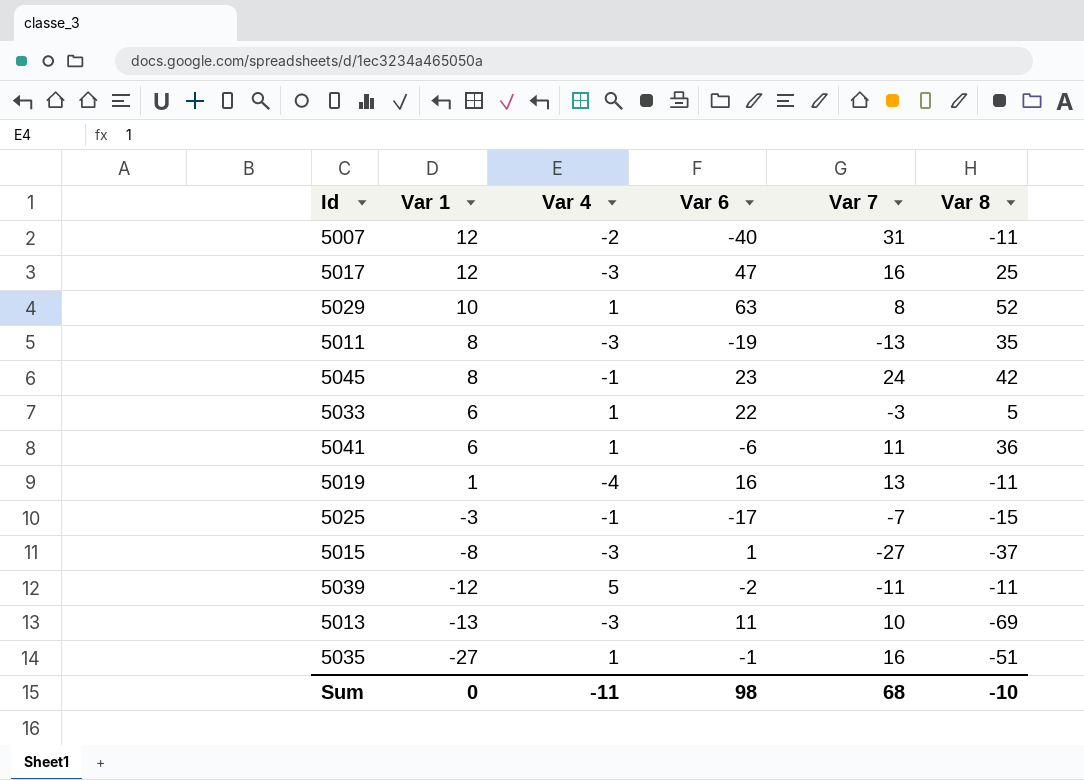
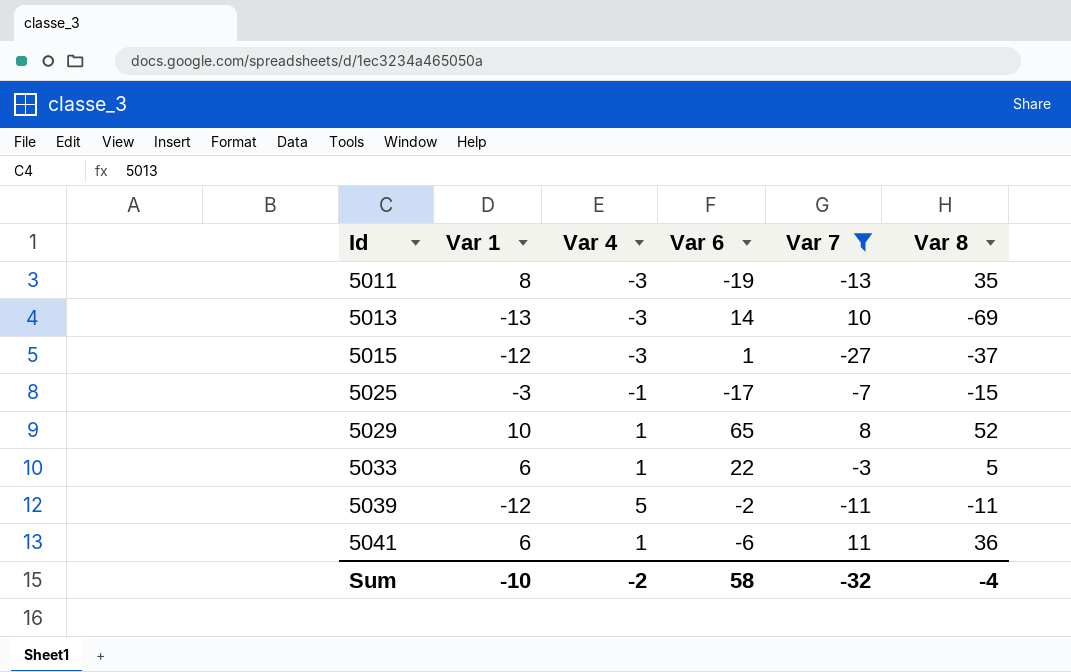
filter: none -> Var 7 <= 11
row order: Var 1 descending -> Id ascending
5013 | Var 6: 11 -> 14
5015 | Var 1: -8 -> -12
5029 | Var 6: 63 -> 65
Sum | Var 1: 0 -> -10
Sum | Var 4: -11 -> -2
Sum | Var 6: 98 -> 58
Sum | Var 7: 68 -> -32
Sum | Var 8: -10 -> -4

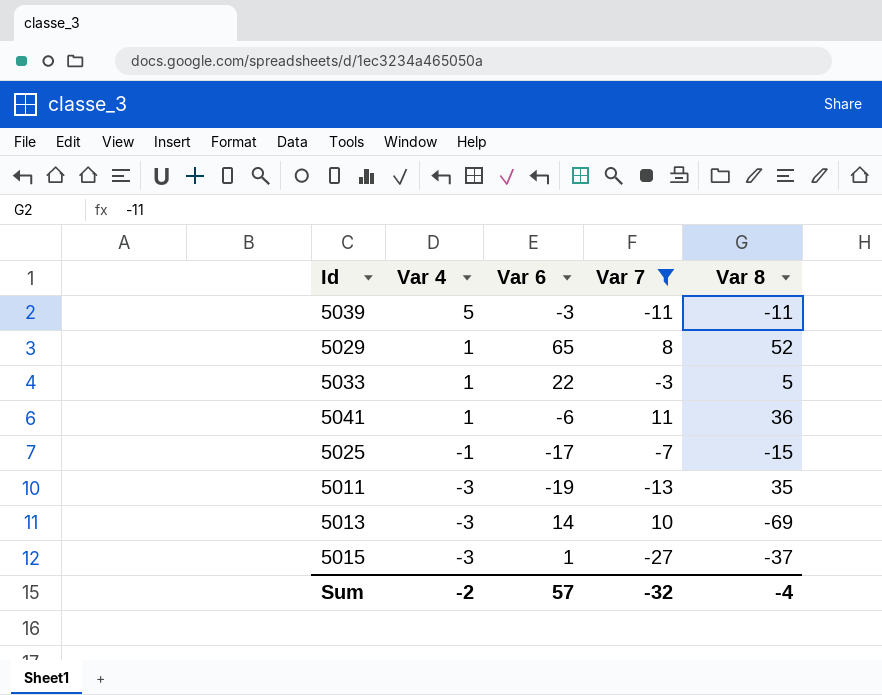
row order: Id ascending -> Var 4 descending
column Var 1 | position: 2 -> none
5039 | Var 6: -2 -> -3
Sum | Var 6: 58 -> 57

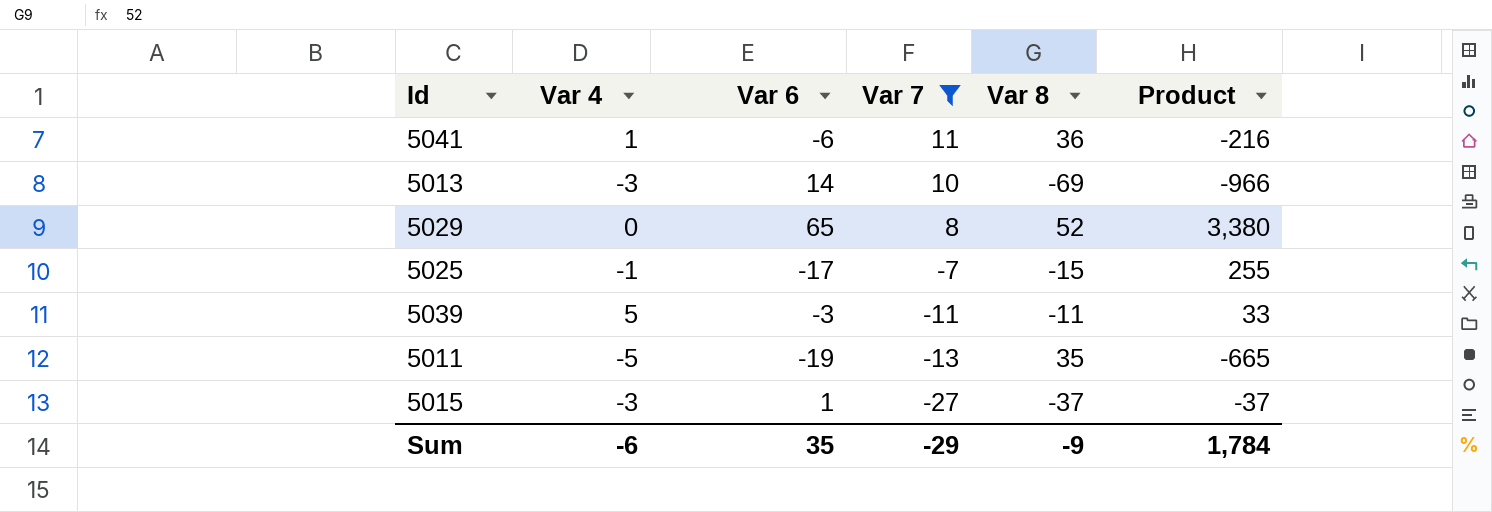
row order: Var 4 descending -> Var 7 descending
column Product | formula: none -> [Var 6] * [Var 8]
row 5033: 1 | 22 | -3 | 5 -> none
5029 | Var 4: 1 -> 0
5011 | Var 4: -3 -> -5
Sum | Var 4: -2 -> -6
Sum | Var 6: 57 -> 35
Sum | Var 7: -32 -> -29
Sum | Var 8: -4 -> -9

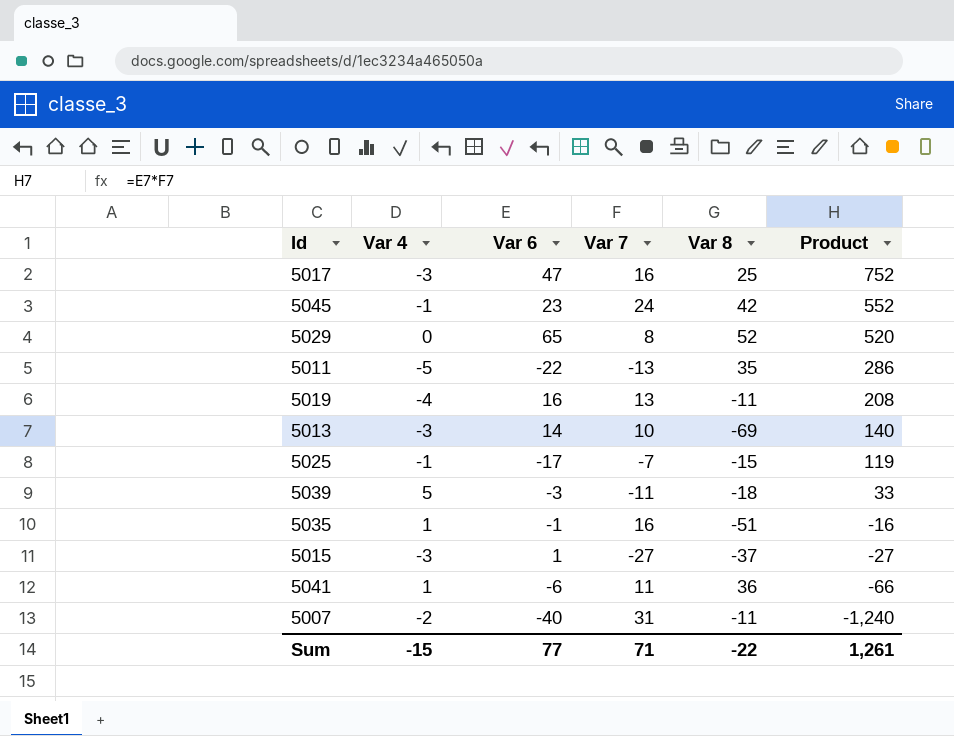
filter: Var 7 <= 11 -> none
row order: Var 7 descending -> Product descending
column Product | formula: [Var 6] * [Var 8] -> [Var 6] * [Var 7]
5011 | Var 6: -19 -> -22
5039 | Var 8: -11 -> -18
Sum | Var 4: -6 -> -15
Sum | Var 6: 35 -> 77
Sum | Var 7: -29 -> 71
Sum | Var 8: -9 -> -22
Sum | Product: 1,784 -> 1,261

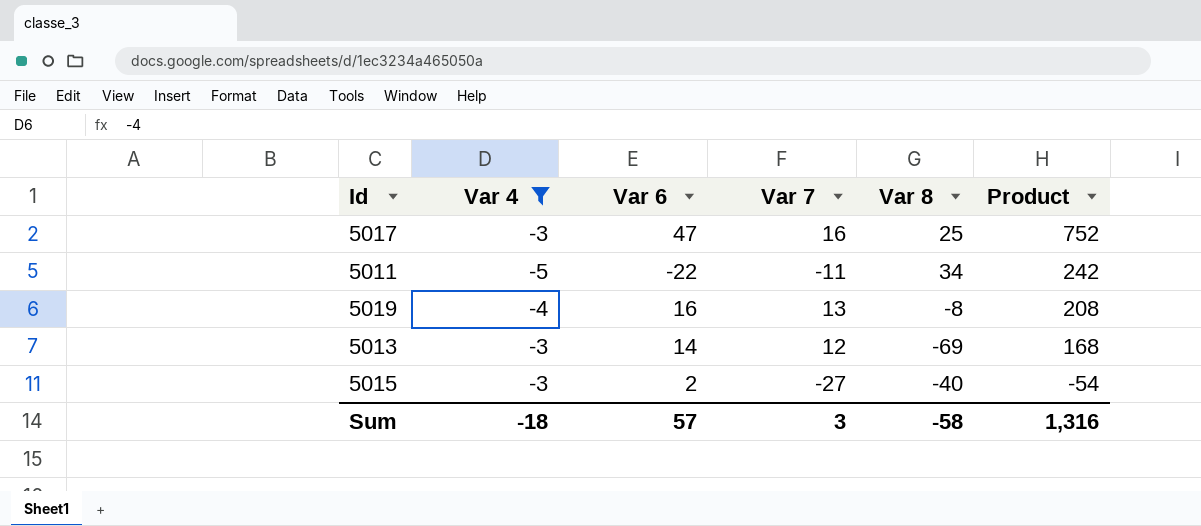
filter: none -> Var 4 <= -3
5011 | Var 7: -13 -> -11
5011 | Var 8: 35 -> 34
5011 | Product: 286 -> 242
5019 | Var 8: -11 -> -8
5013 | Var 7: 10 -> 12
5013 | Product: 140 -> 168
5015 | Var 6: 1 -> 2
5015 | Var 8: -37 -> -40
5015 | Product: -27 -> -54
Sum | Var 4: -15 -> -18
Sum | Var 6: 77 -> 57
Sum | Var 7: 71 -> 3
Sum | Var 8: -22 -> -58
Sum | Product: 1,261 -> 1,316

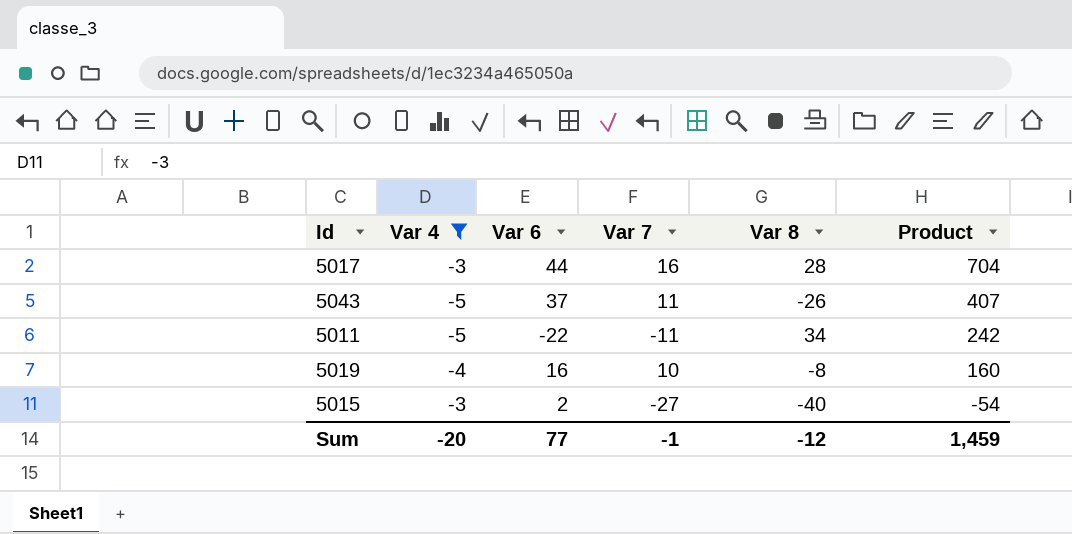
row 5013: -3 | 14 | 12 | -69 | 168 -> none
5017 | Var 6: 47 -> 44
5017 | Var 8: 25 -> 28
5017 | Product: 752 -> 704
row 5043: none -> -5 | 37 | 11 | -26 | 407
5019 | Var 7: 13 -> 10
5019 | Product: 208 -> 160
Sum | Var 4: -18 -> -20
Sum | Var 6: 57 -> 77
Sum | Var 7: 3 -> -1
Sum | Var 8: -58 -> -12
Sum | Product: 1,316 -> 1,459

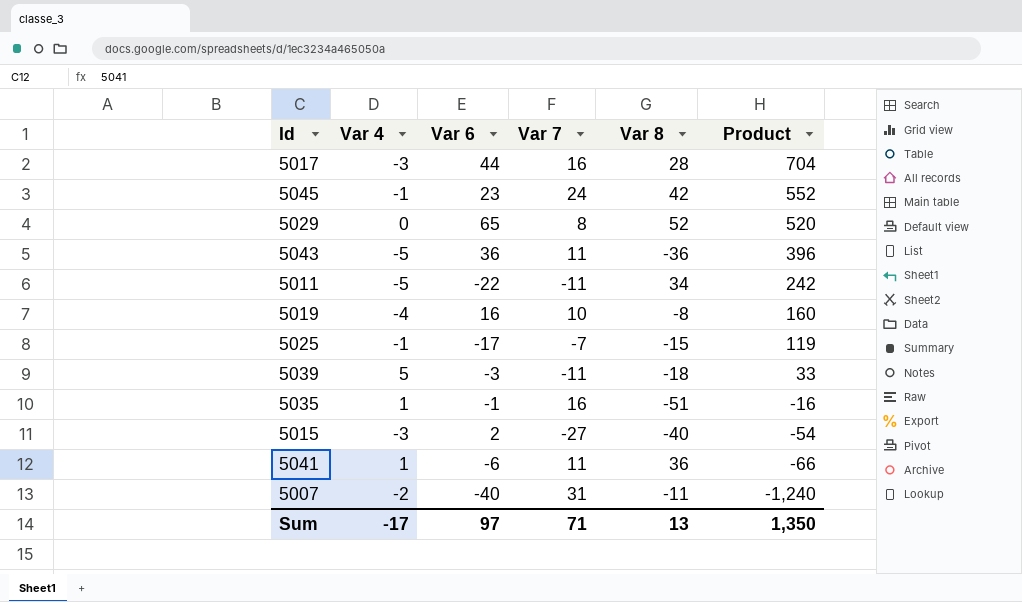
filter: Var 4 <= -3 -> none
5043 | Var 6: 37 -> 36
5043 | Var 8: -26 -> -36
5043 | Product: 407 -> 396
Sum | Var 4: -20 -> -17
Sum | Var 6: 77 -> 97
Sum | Var 7: -1 -> 71
Sum | Var 8: -12 -> 13
Sum | Product: 1,459 -> 1,350

